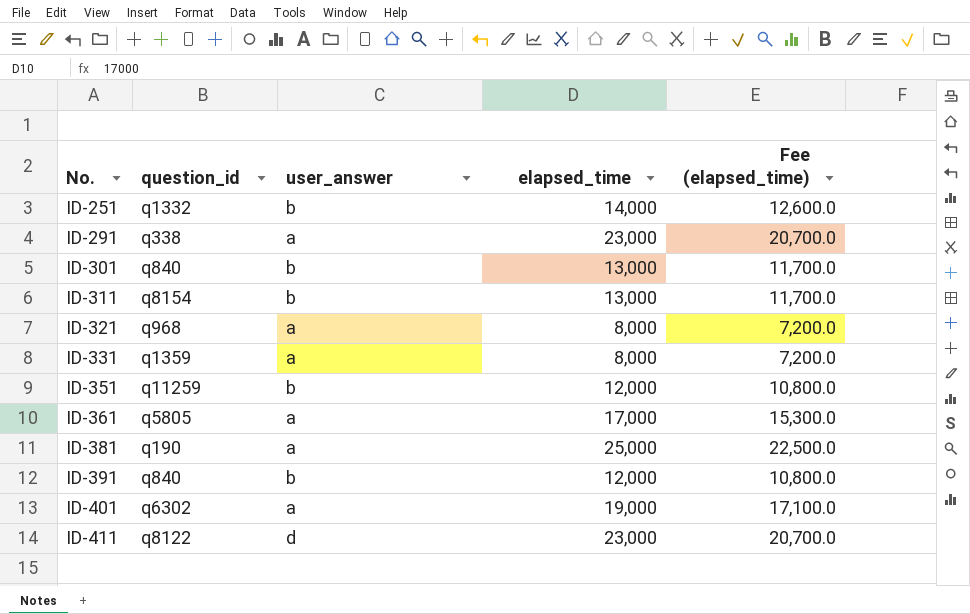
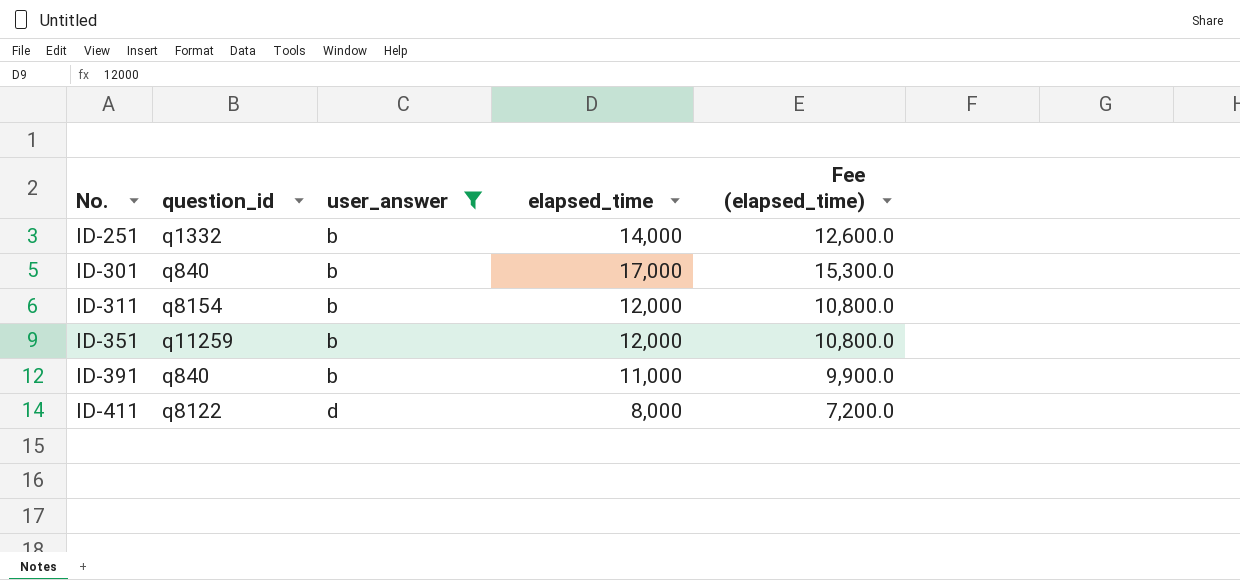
filter: none -> user_answer != a
ID-301 | elapsed_time: 13,000 -> 17,000
ID-301 | Fee (elapsed_time): 11,700.0 -> 15,300.0
ID-311 | elapsed_time: 13,000 -> 12,000
ID-311 | Fee (elapsed_time): 11,700.0 -> 10,800.0
ID-391 | elapsed_time: 12,000 -> 11,000
ID-391 | Fee (elapsed_time): 10,800.0 -> 9,900.0
ID-411 | elapsed_time: 23,000 -> 8,000
ID-411 | Fee (elapsed_time): 20,700.0 -> 7,200.0

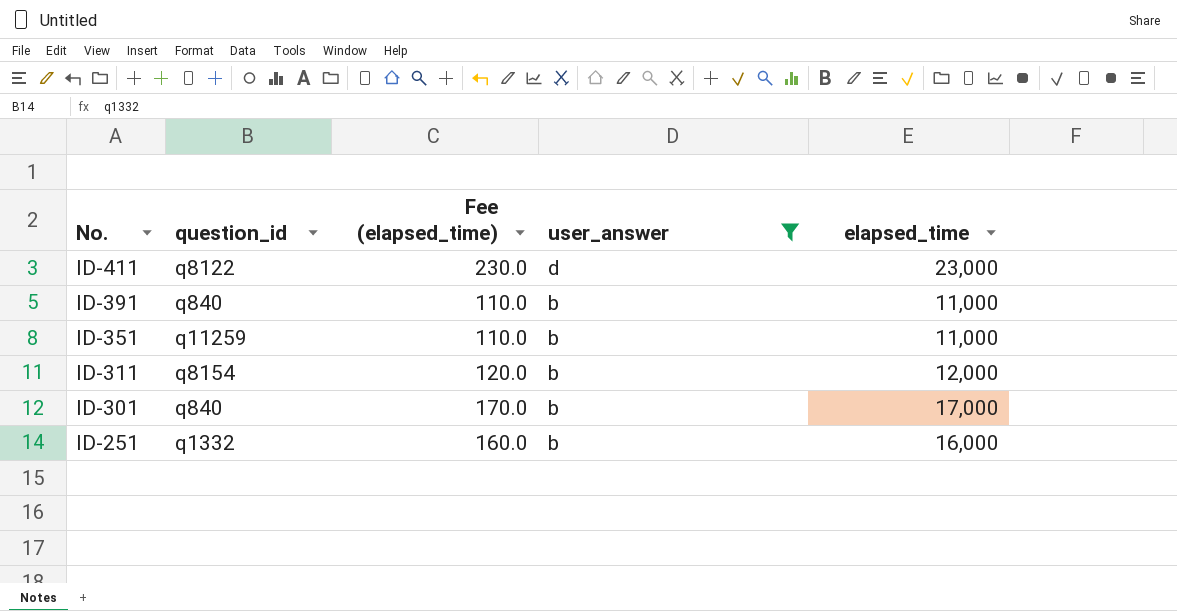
row order: No. ascending -> No. descending
column Fee (elapsed_time) | formula: [elapsed_time] * 0.9 -> [elapsed_time] * 0.01
column Fee (elapsed_time) | position: 5 -> 3
ID-411 | elapsed_time: 8,000 -> 23,000
ID-351 | elapsed_time: 12,000 -> 11,000
ID-251 | elapsed_time: 14,000 -> 16,000

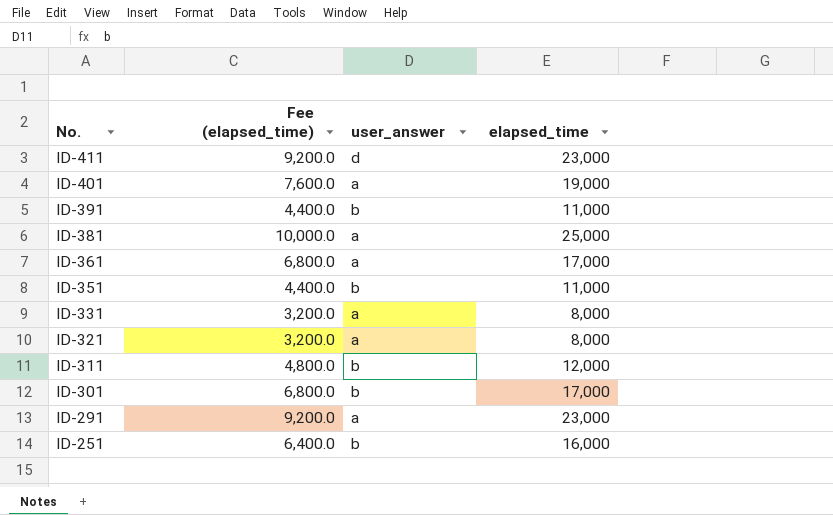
filter: user_answer != a -> none
column question_id | position: 2 -> none
column Fee (elapsed_time) | formula: [elapsed_time] * 0.01 -> [elapsed_time] * 0.4

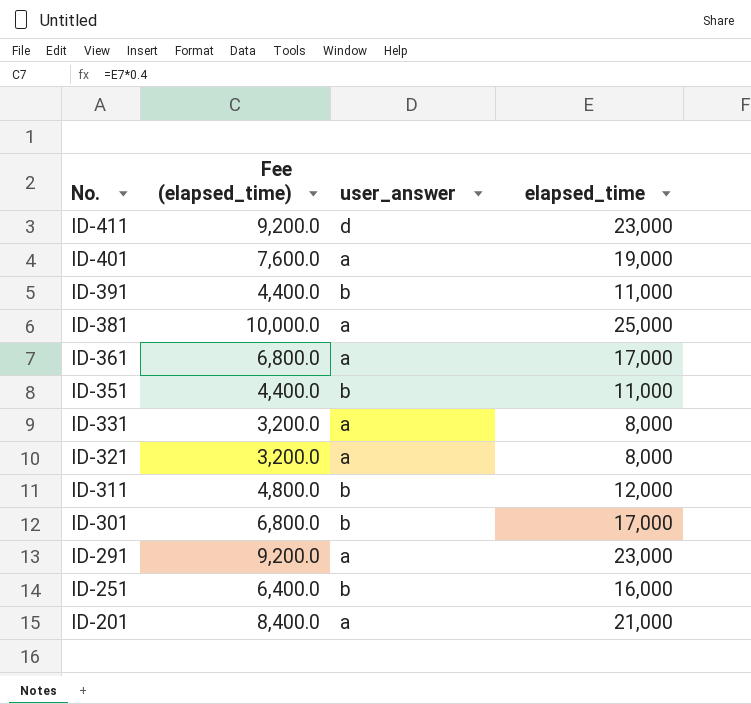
row ID-201: none -> 8,400.0 | a | 21,000

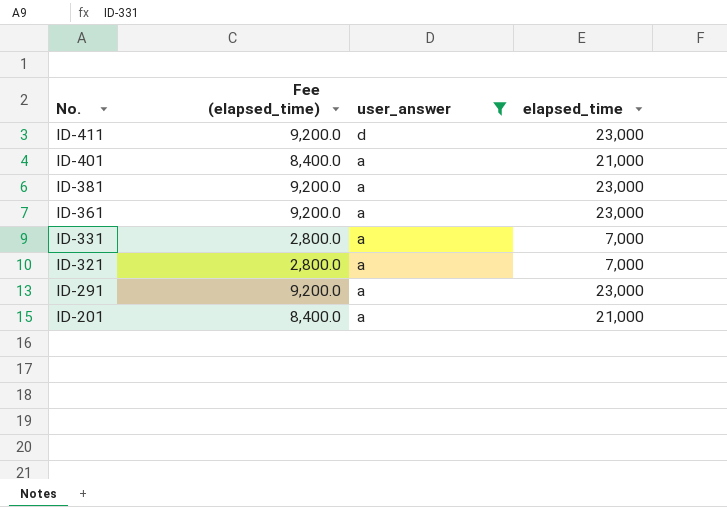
filter: none -> user_answer != b
ID-401 | Fee (elapsed_time): 7,600.0 -> 8,400.0
ID-401 | elapsed_time: 19,000 -> 21,000
ID-381 | Fee (elapsed_time): 10,000.0 -> 9,200.0
ID-381 | elapsed_time: 25,000 -> 23,000
ID-361 | Fee (elapsed_time): 6,800.0 -> 9,200.0
ID-361 | elapsed_time: 17,000 -> 23,000
ID-331 | Fee (elapsed_time): 3,200.0 -> 2,800.0
ID-331 | elapsed_time: 8,000 -> 7,000
ID-321 | Fee (elapsed_time): 3,200.0 -> 2,800.0
ID-321 | elapsed_time: 8,000 -> 7,000

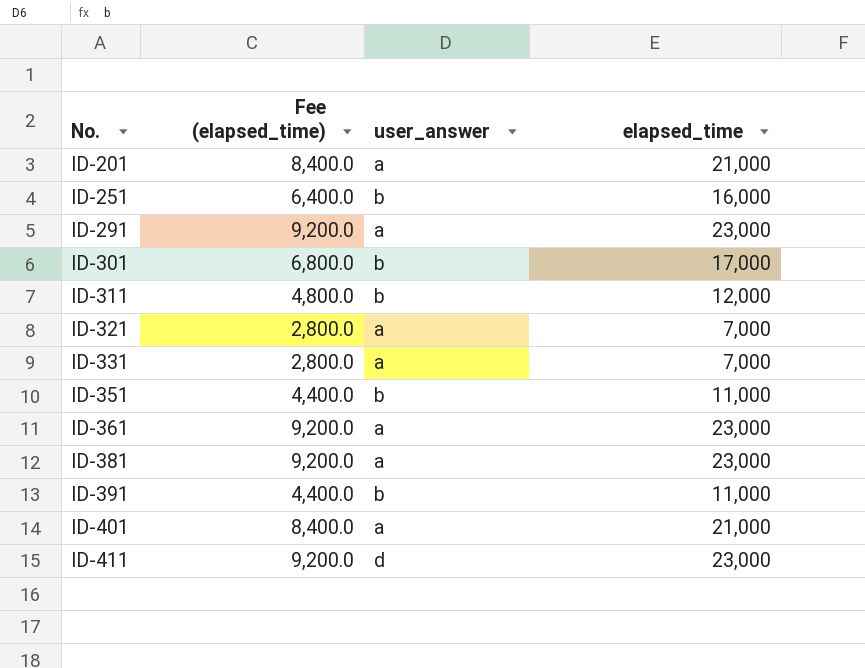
filter: user_answer != b -> none
row order: No. descending -> No. ascending

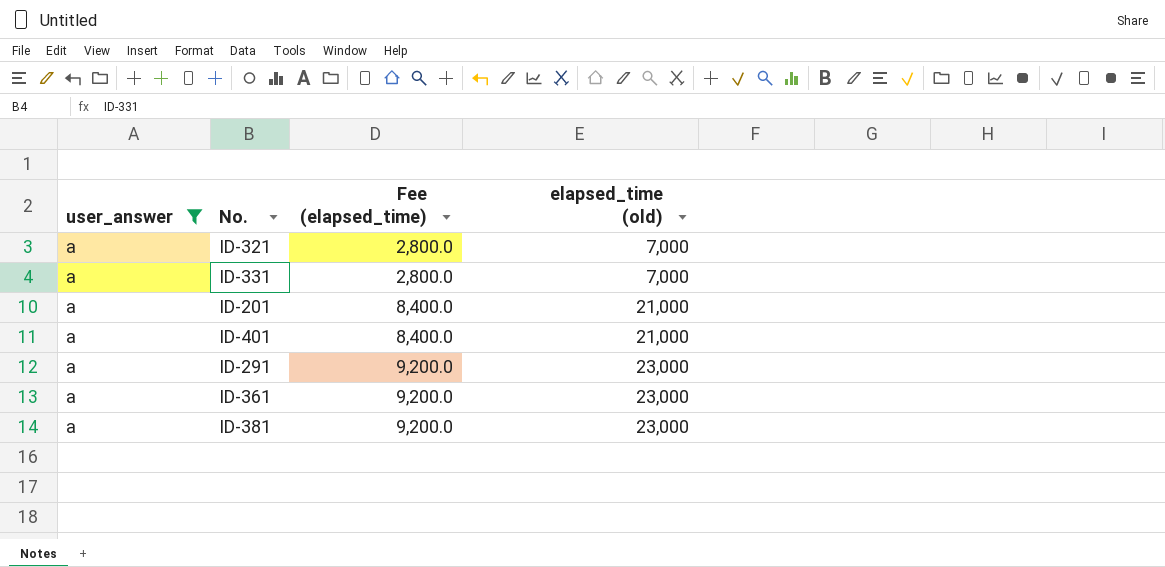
filter: none -> user_answer = a
row order: No. ascending -> Fee (elapsed_time) ascending
column user_answer | position: 3 -> 1
column name: elapsed_time -> elapsed_time (old)

